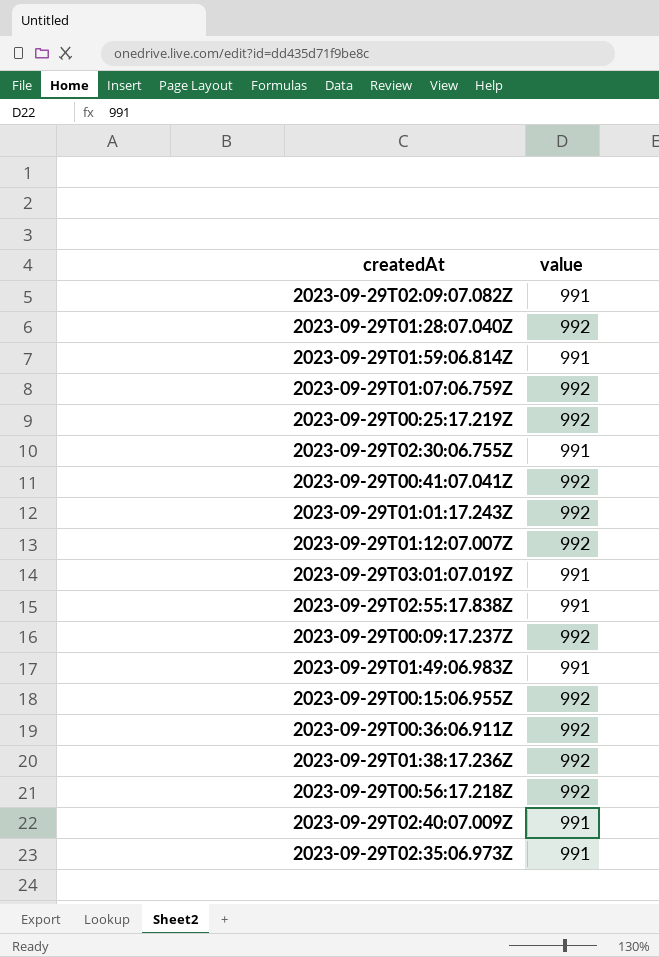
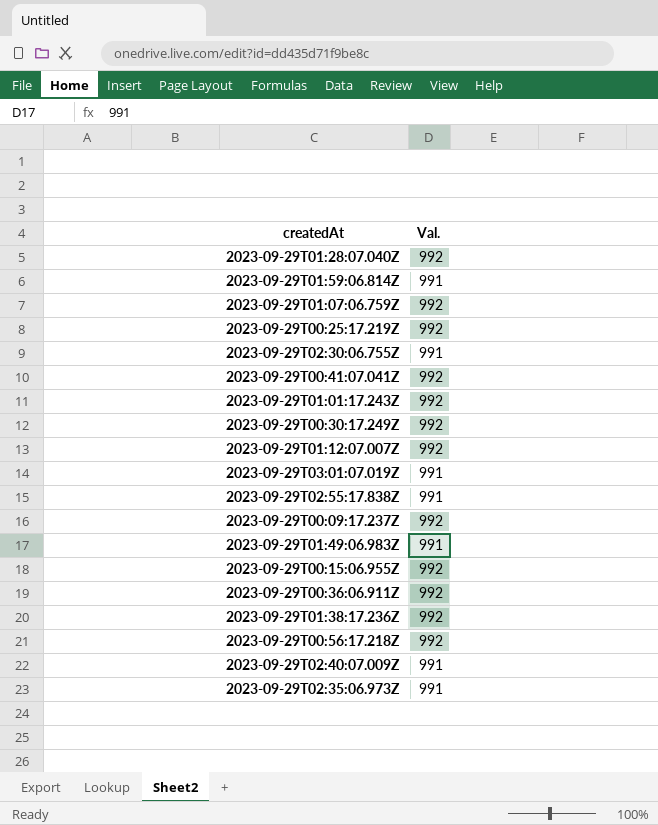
column name: value -> Val.
row 2023-09-29T02:09:07.082Z: 991 -> none
row 2023-09-29T00:30:17.249Z: none -> 992

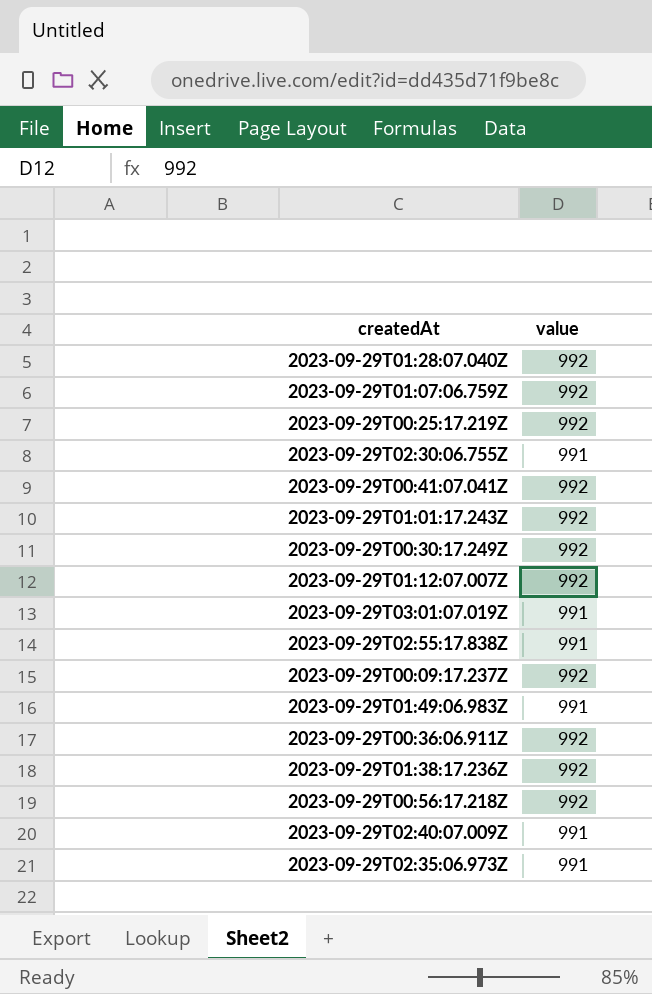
column name: Val. -> value
row 2023-09-29T01:59:06.814Z: 991 -> none
row 2023-09-29T00:15:06.955Z: 992 -> none

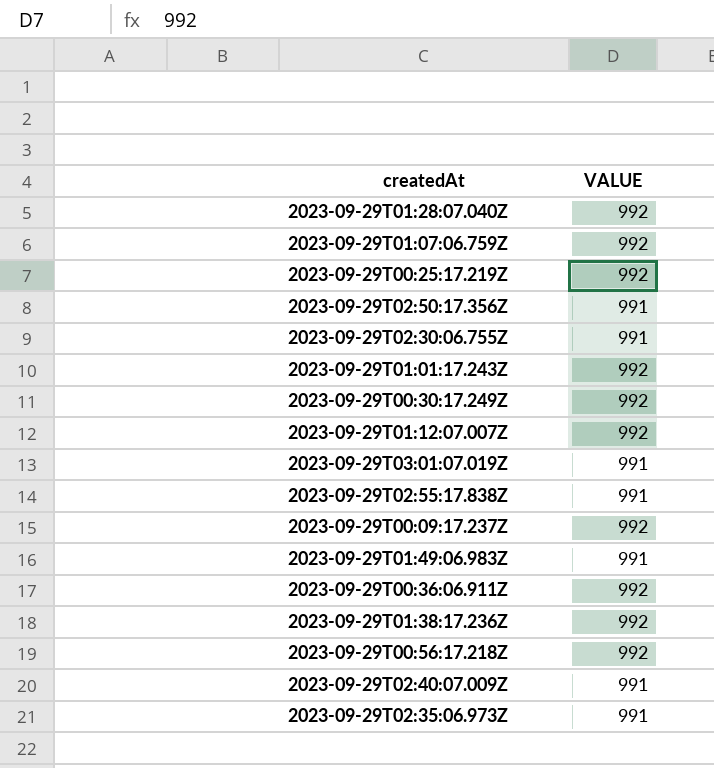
column name: value -> VALUE
row 2023-09-29T00:41:07.041Z: 992 -> none
row 2023-09-29T02:50:17.356Z: none -> 991

